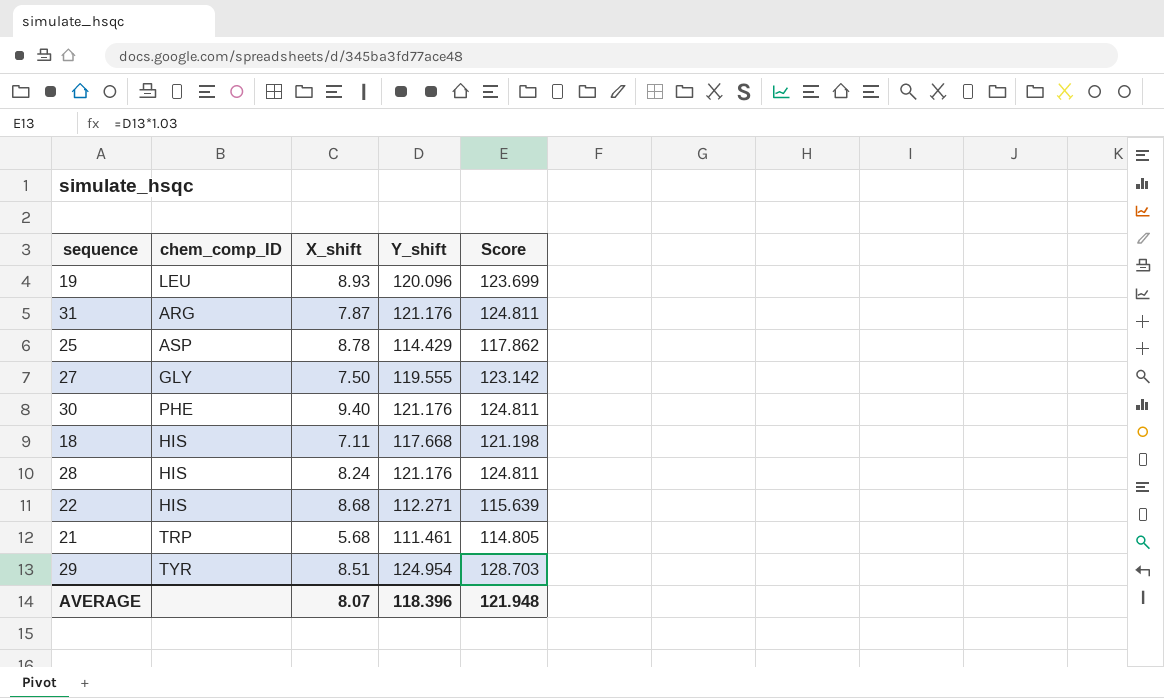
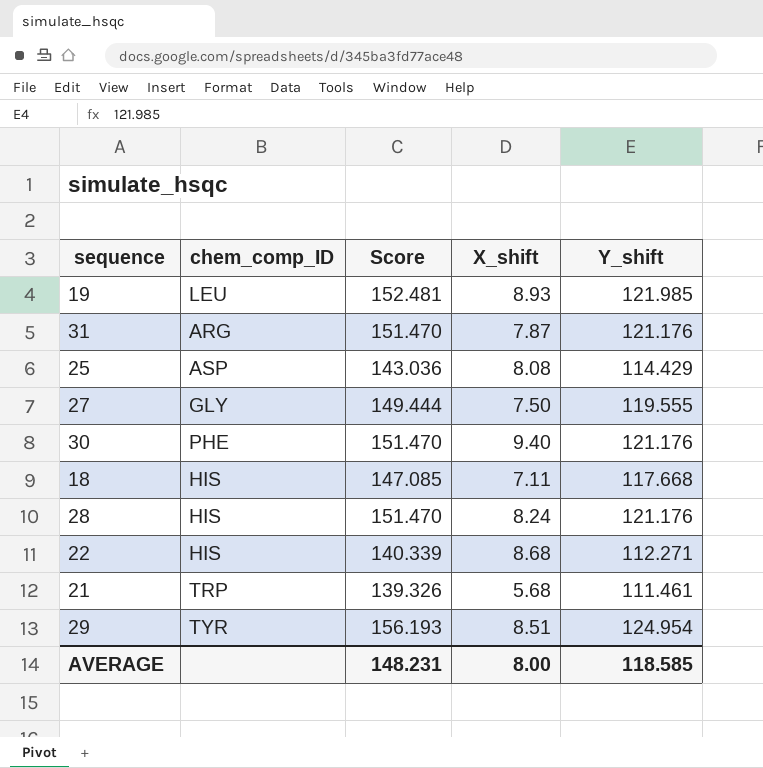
column Score | formula: [Y_shift] * 1.03 -> [Y_shift] * 1.25
column Score | position: 5 -> 3
19 | Y_shift: 120.096 -> 121.985
25 | X_shift: 8.78 -> 8.08
AVERAGE | Score: 121.948 -> 148.231
AVERAGE | X_shift: 8.07 -> 8.00
AVERAGE | Y_shift: 118.396 -> 118.585

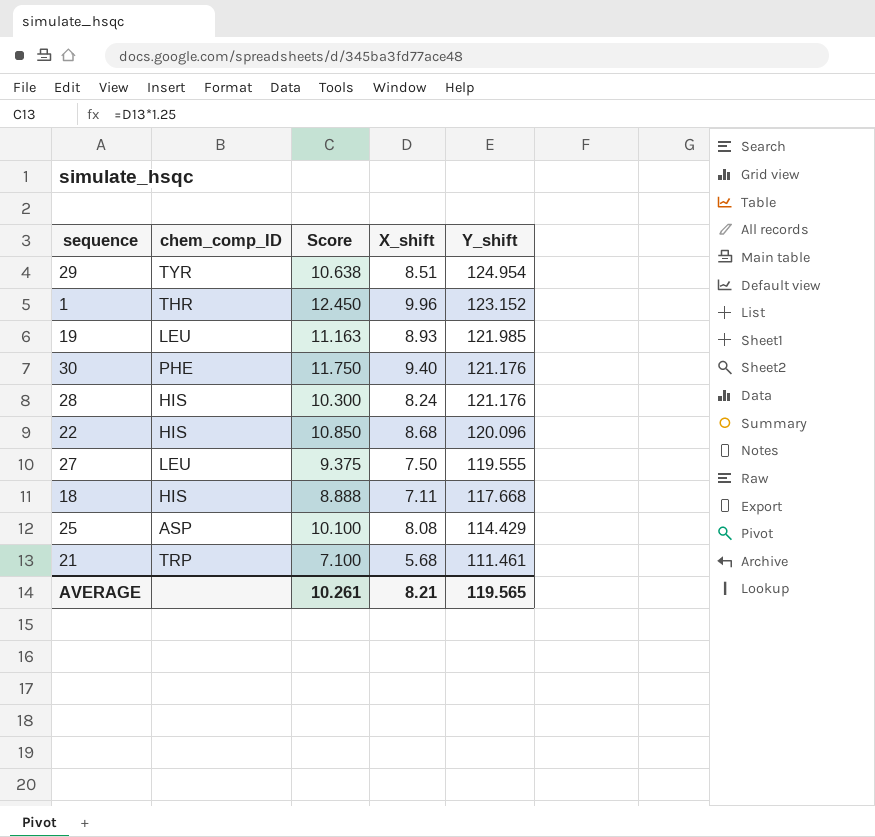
row order: none -> Y_shift descending
column Score | formula: [Y_shift] * 1.25 -> [X_shift] * 1.25
row 31: ARG | 151.470 | 7.87 | 121.176 -> none
row 1: none -> THR | 12.450 | 9.96 | 123.152
22 | Y_shift: 112.271 -> 120.096
27 | chem_comp_ID: GLY -> LEU
AVERAGE | Score: 148.231 -> 10.261
AVERAGE | X_shift: 8.00 -> 8.21
AVERAGE | Y_shift: 118.585 -> 119.565

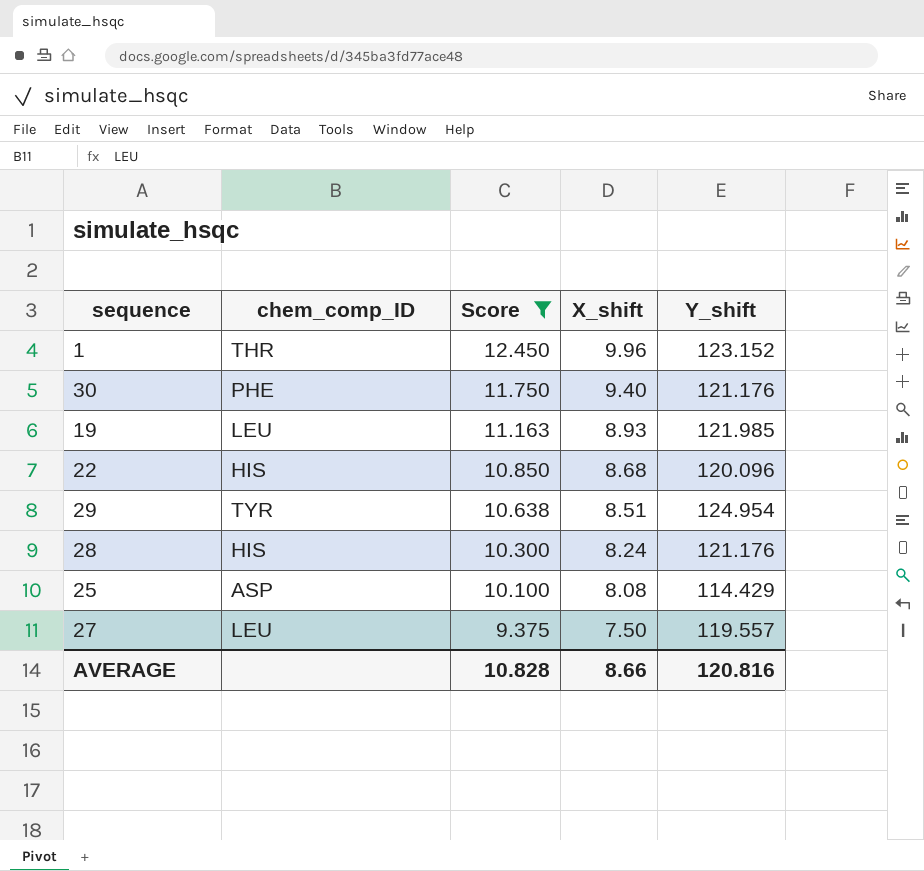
filter: none -> Score >= 9.375
row order: Y_shift descending -> Score descending
27 | Y_shift: 119.555 -> 119.557
AVERAGE | Score: 10.261 -> 10.828
AVERAGE | X_shift: 8.21 -> 8.66
AVERAGE | Y_shift: 119.565 -> 120.816

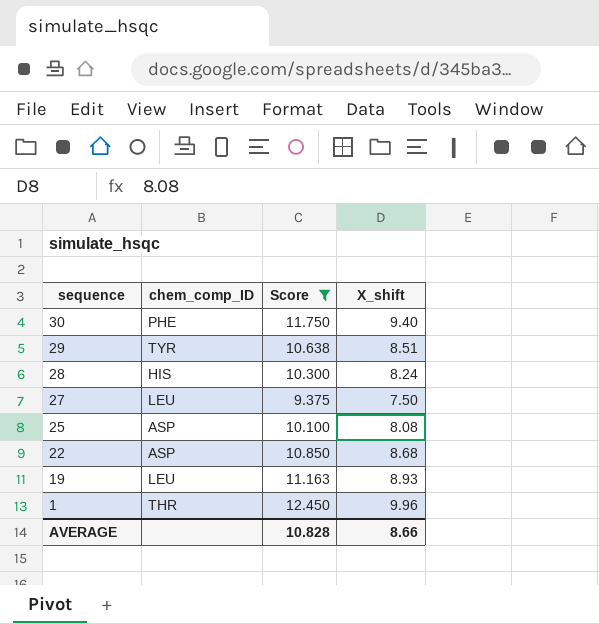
row order: Score descending -> sequence descending
column Y_shift | position: 5 -> none
22 | chem_comp_ID: HIS -> ASP

